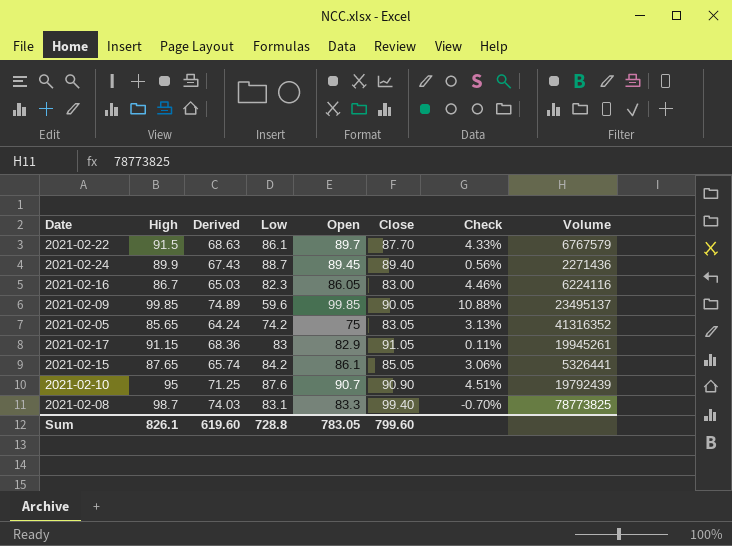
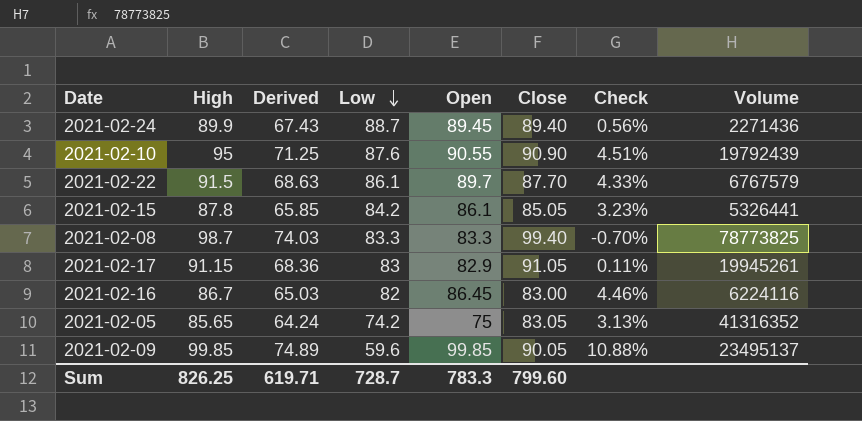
row order: none -> Low descending
2021-02-10 | Open: 90.7 -> 90.55
2021-02-15 | High: 87.65 -> 87.8
2021-02-15 | Derived: 65.74 -> 65.85
2021-02-15 | Check: 3.06% -> 3.23%
2021-02-08 | Low: 83.1 -> 83.3
2021-02-16 | Low: 82.3 -> 82
2021-02-16 | Open: 86.05 -> 86.45
Sum | High: 826.1 -> 826.25
Sum | Derived: 619.60 -> 619.71
Sum | Low: 728.8 -> 728.7
Sum | Open: 783.05 -> 783.3

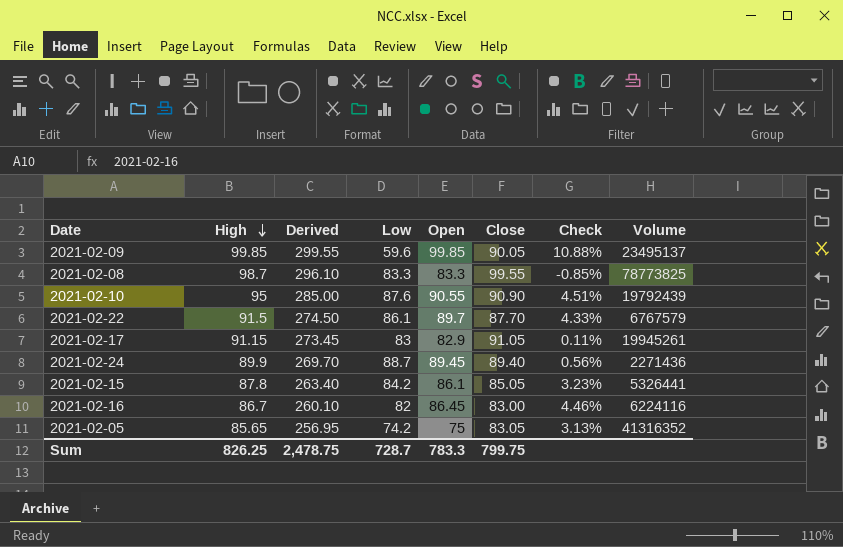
row order: Low descending -> High descending
column Derived | formula: [High] * 0.75 -> [High] * 3
2021-02-08 | Close: 99.40 -> 99.55
2021-02-08 | Check: -0.70% -> -0.85%
Sum | Derived: 619.71 -> 2,478.75
Sum | Close: 799.60 -> 799.75

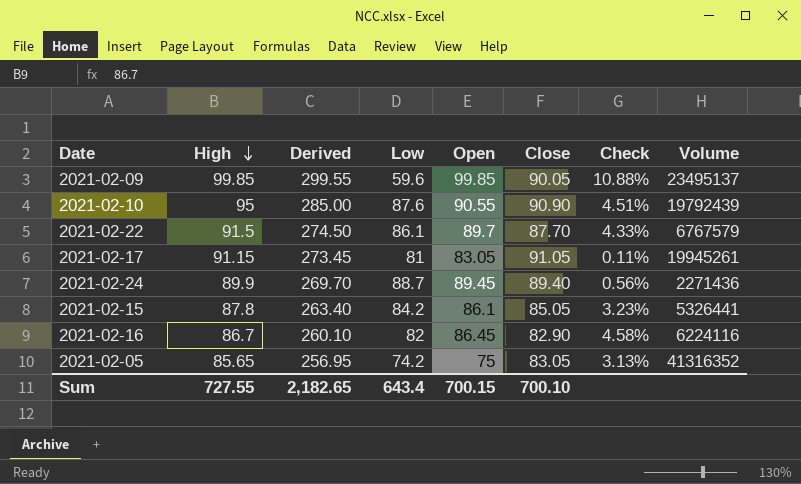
row 2021-02-08: 98.7 | 296.10 | 83.3 | 83.3 | 99.55 | -0.85% | 78773825 -> none
2021-02-17 | Low: 83 -> 81
2021-02-17 | Open: 82.9 -> 83.05
2021-02-16 | Close: 83.00 -> 82.90
2021-02-16 | Check: 4.46% -> 4.58%
Sum | High: 826.25 -> 727.55
Sum | Derived: 2,478.75 -> 2,182.65
Sum | Low: 728.7 -> 643.4
Sum | Open: 783.3 -> 700.15
Sum | Close: 799.75 -> 700.10

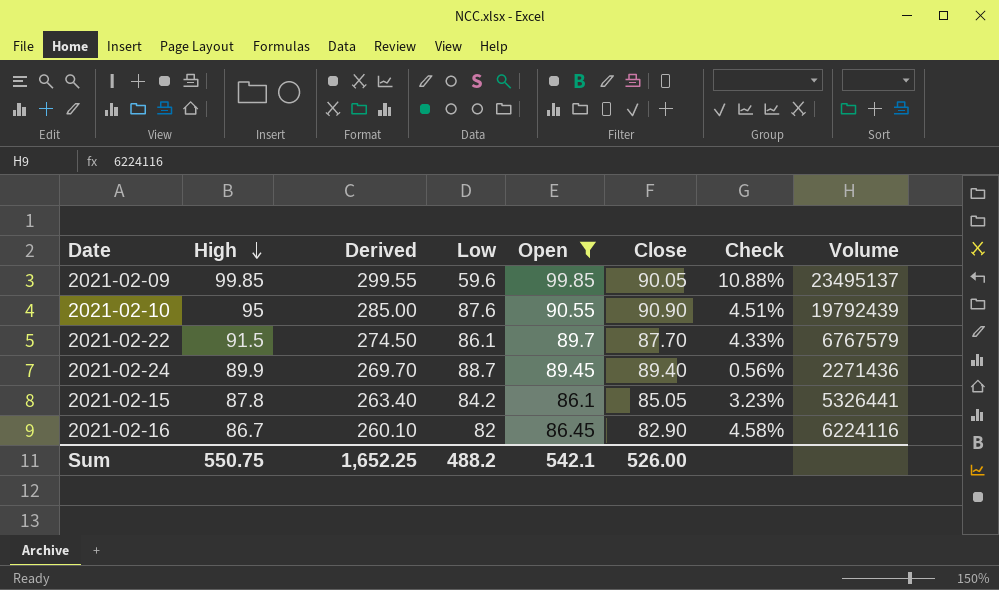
filter: none -> Open >= 86.1
Sum | High: 727.55 -> 550.75
Sum | Derived: 2,182.65 -> 1,652.25
Sum | Low: 643.4 -> 488.2
Sum | Open: 700.15 -> 542.1
Sum | Close: 700.10 -> 526.00

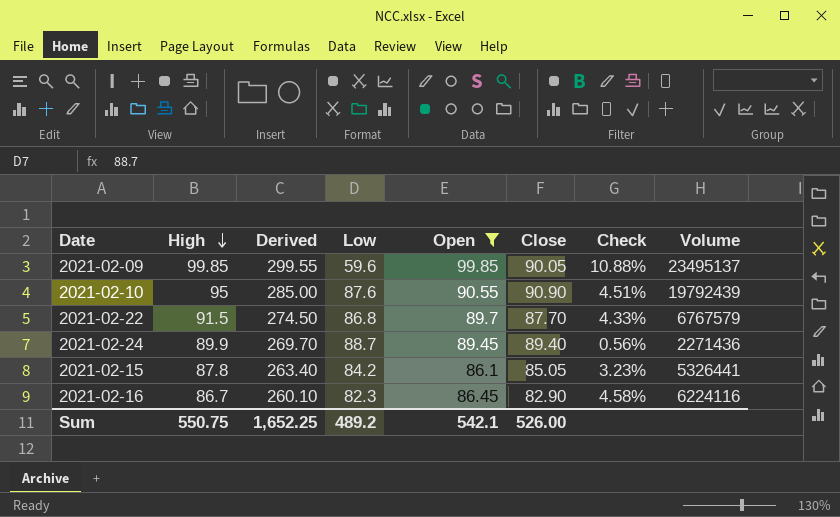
2021-02-22 | Low: 86.1 -> 86.8
2021-02-16 | Low: 82 -> 82.3
Sum | Low: 488.2 -> 489.2

